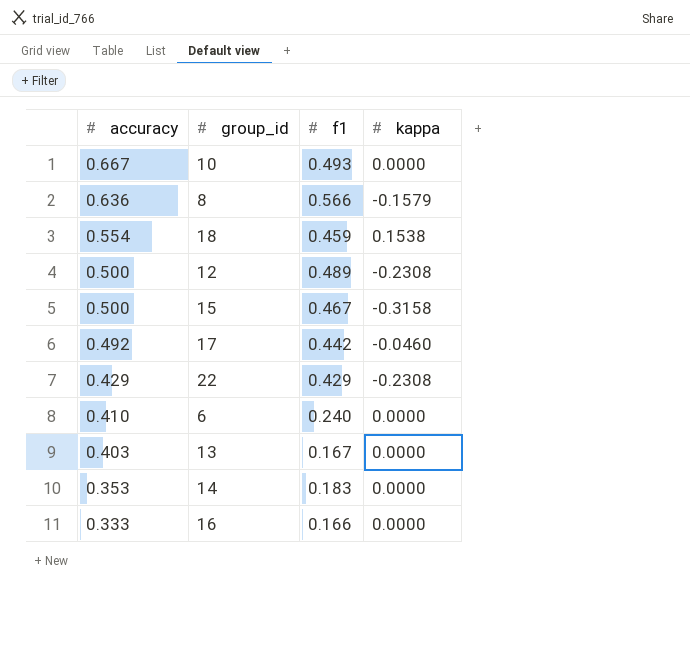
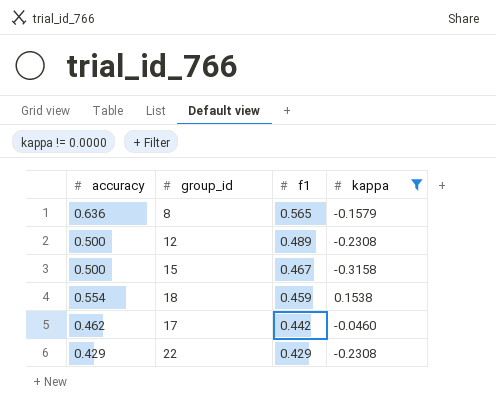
filter: none -> kappa != 0.0000
row order: accuracy descending -> f1 descending
8 | f1: 0.566 -> 0.565
17 | accuracy: 0.492 -> 0.462

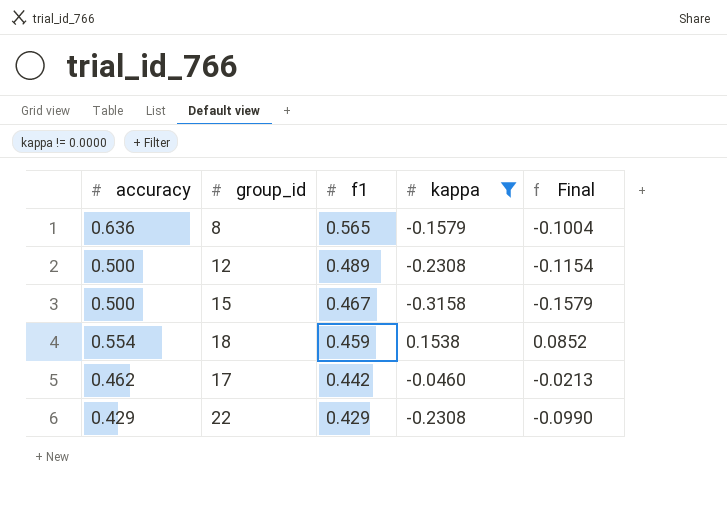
column Final | formula: none -> [accuracy] * [kappa]

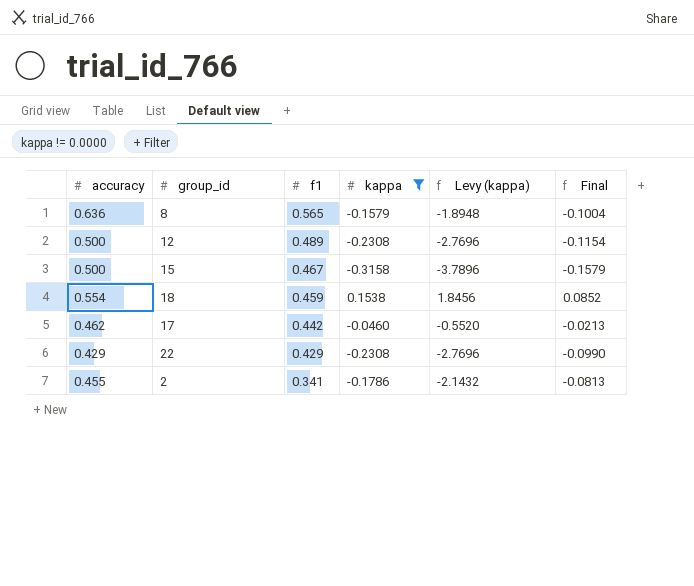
column Levy (kappa) | formula: none -> [kappa] * 12
row 2: none -> 0.455 | 0.341 | -0.1786 | -2.1432 | -0.0813

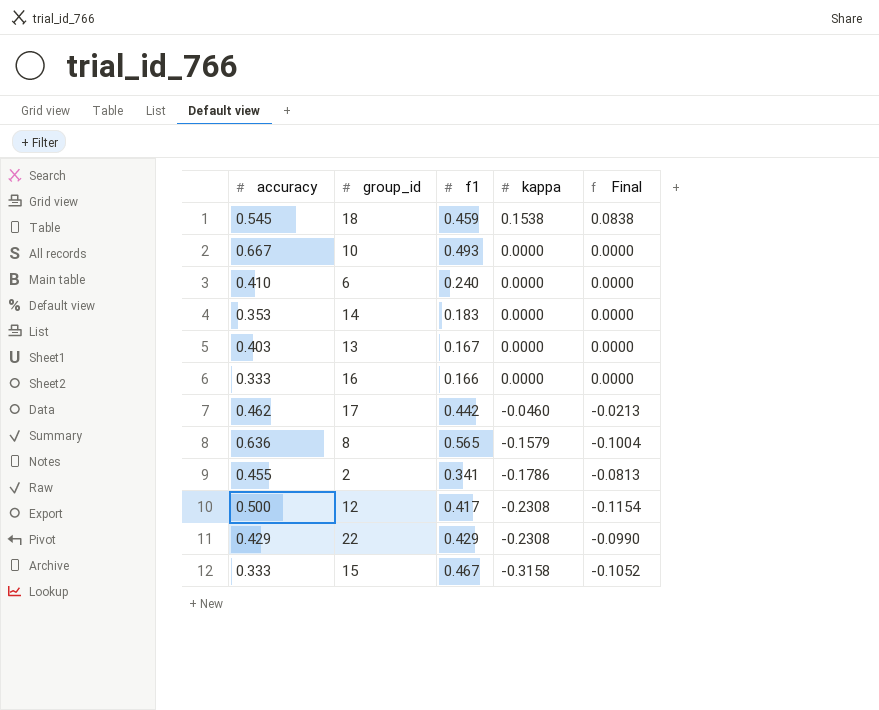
filter: kappa != 0.0000 -> none
row order: f1 descending -> kappa descending
column Levy (kappa) | formula: [kappa] * 12 -> none
18 | accuracy: 0.554 -> 0.545
18 | Final: 0.0852 -> 0.0838
12 | f1: 0.489 -> 0.417
15 | accuracy: 0.500 -> 0.333
15 | Final: -0.1579 -> -0.1052

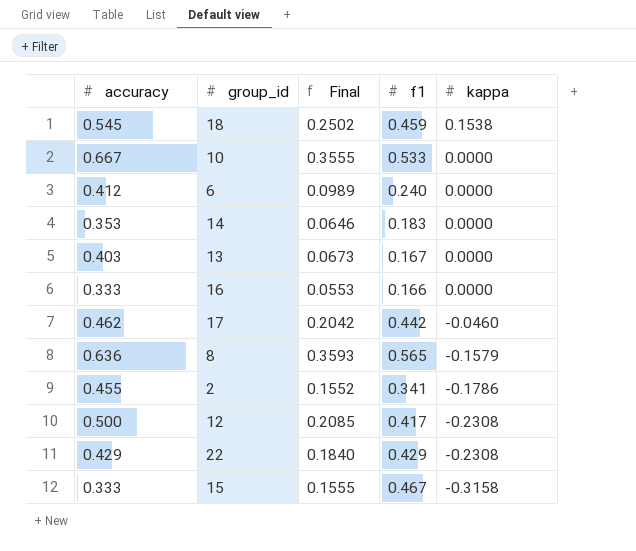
column Final | formula: [accuracy] * [kappa] -> [accuracy] * [f1]
column Final | position: 5 -> 3
10 | f1: 0.493 -> 0.533
6 | accuracy: 0.410 -> 0.412

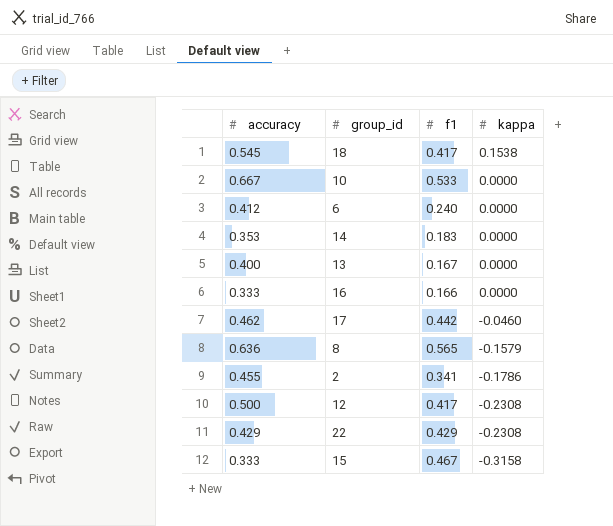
column Final | formula: [accuracy] * [f1] -> none
18 | f1: 0.459 -> 0.417
13 | accuracy: 0.403 -> 0.400

